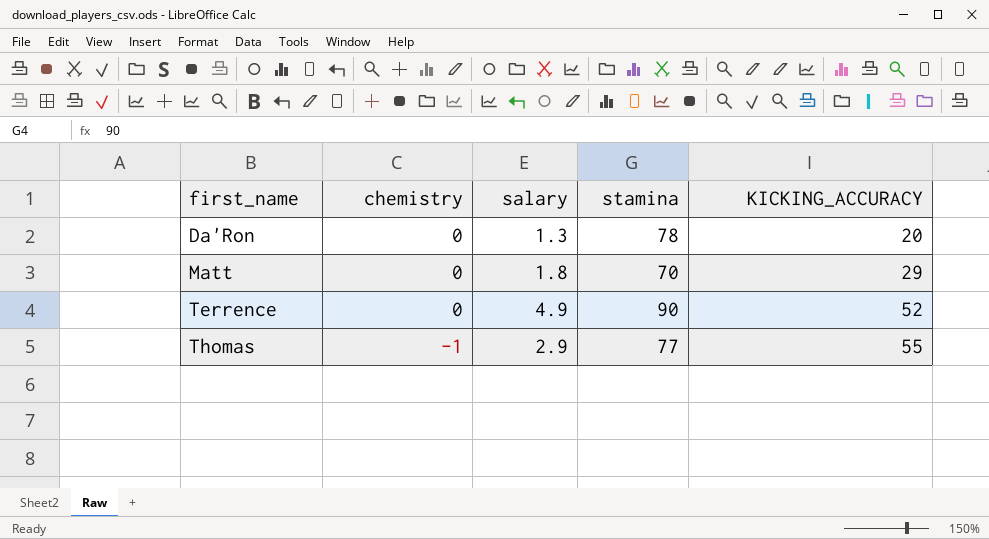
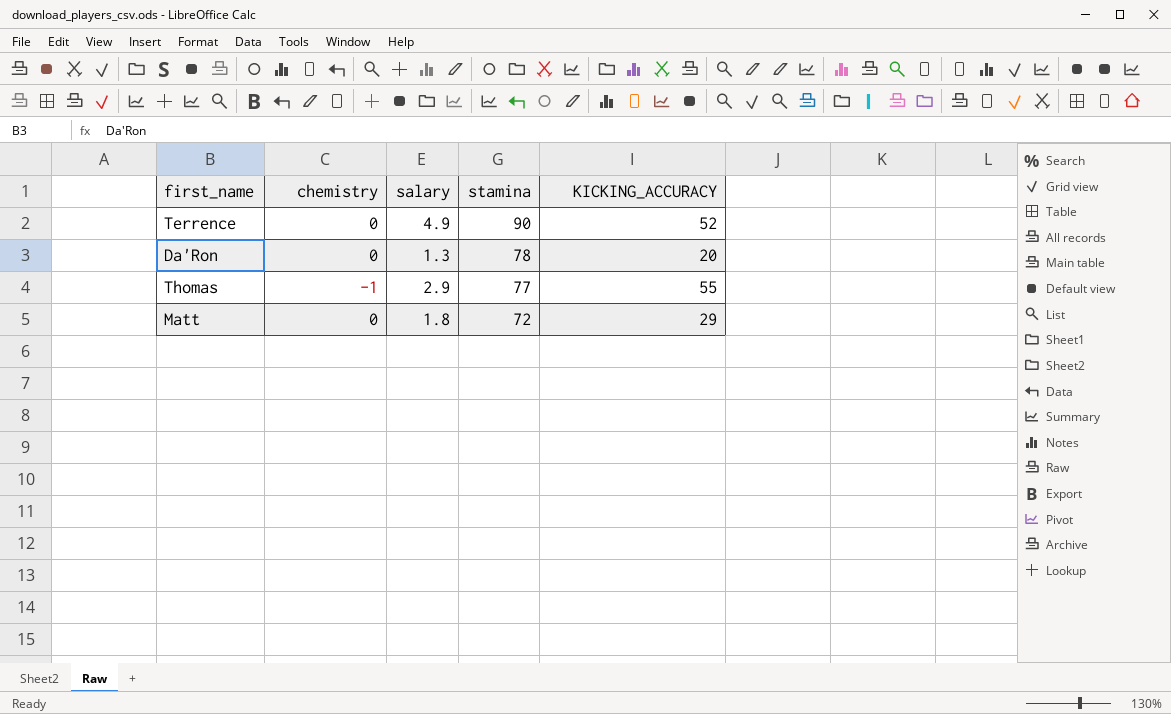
row order: first_name ascending -> stamina descending
Matt | stamina: 70 -> 72

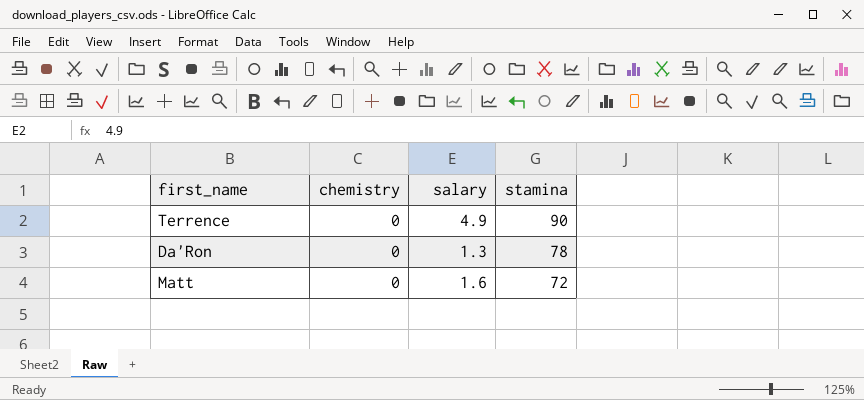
column KICKING_ACCURACY | position: 5 -> none
row Thomas: -1 | 2.9 | 77 | 55 -> none
Matt | salary: 1.8 -> 1.6

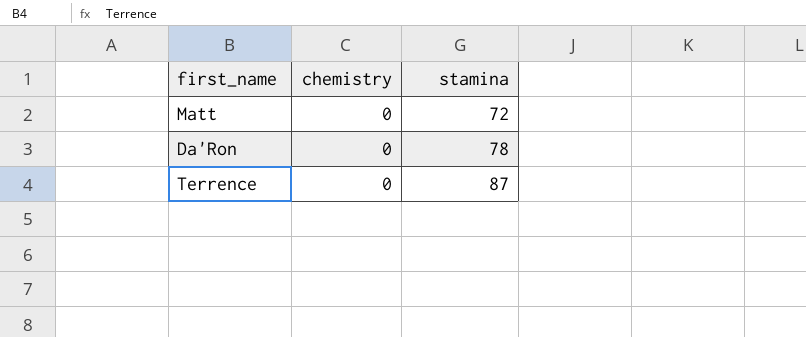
row order: stamina descending -> stamina ascending
column salary | position: 3 -> none
Terrence | stamina: 90 -> 87

